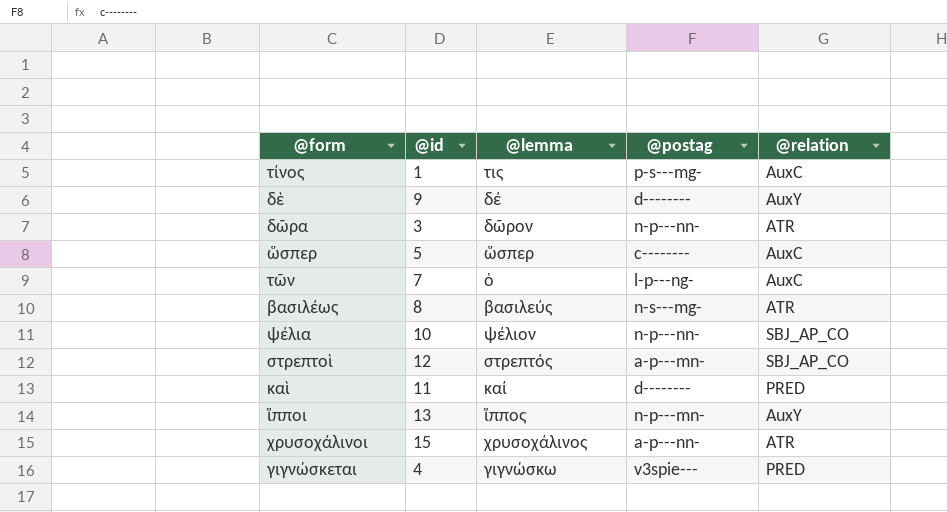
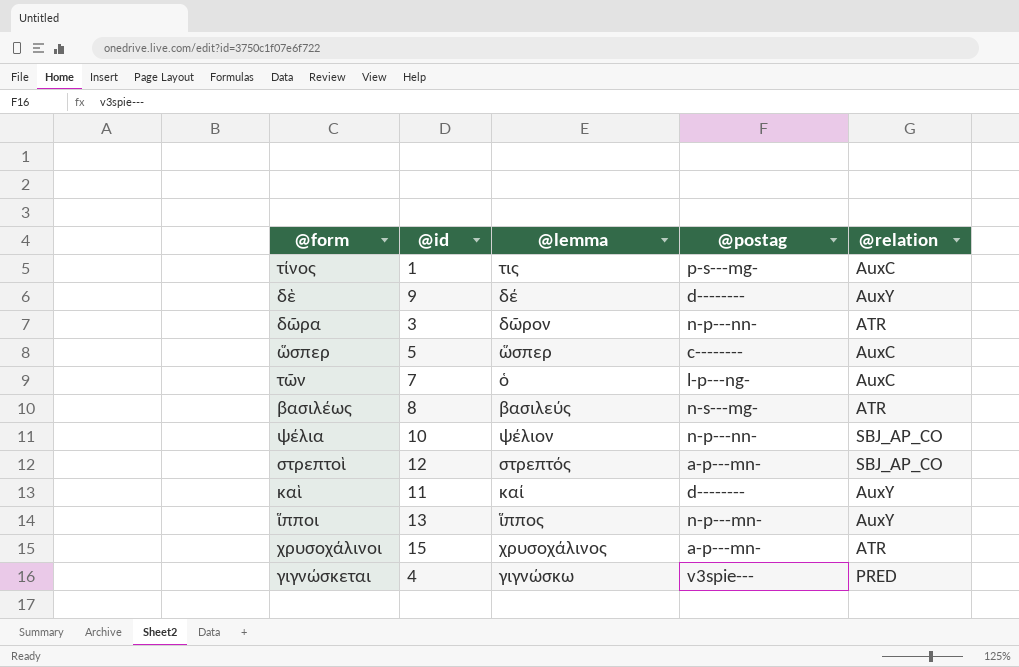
καὶ | @relation: PRED -> AuxY
χρυσοχάλινοι | @postag: a-p---nn- -> a-p---mn-

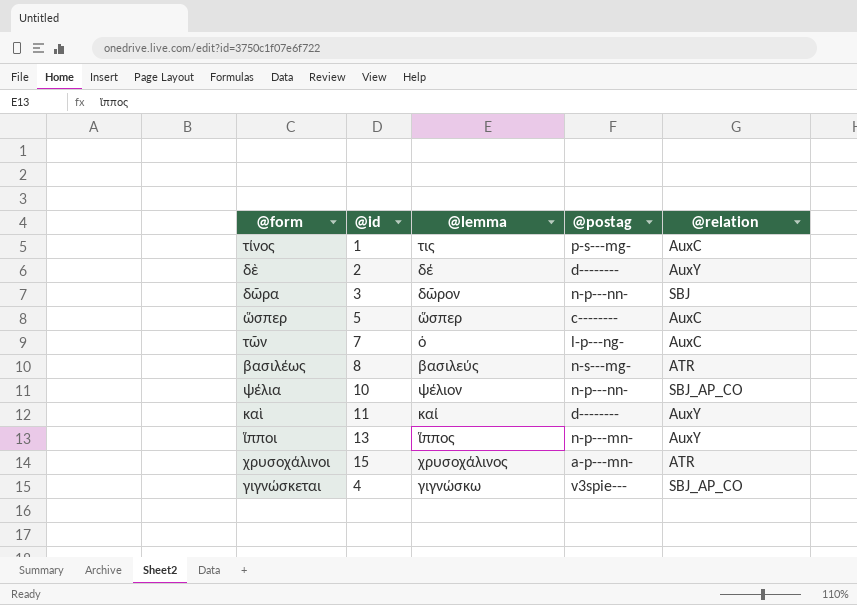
row στρεπτοὶ: 12 | στρεπτός | a-p---mn- | SBJ_AP_CO -> none
δὲ | @id: 9 -> 2
δῶρα | @relation: ATR -> SBJ
γιγνώσκεται | @relation: PRED -> SBJ_AP_CO

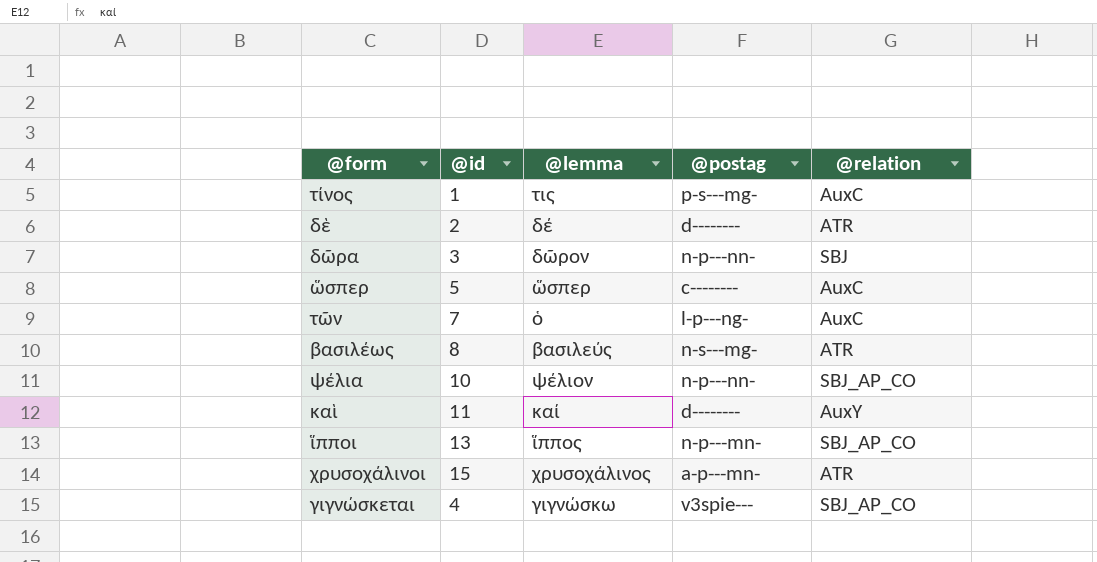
δὲ | @relation: AuxY -> ATR
ἵπποι | @relation: AuxY -> SBJ_AP_CO

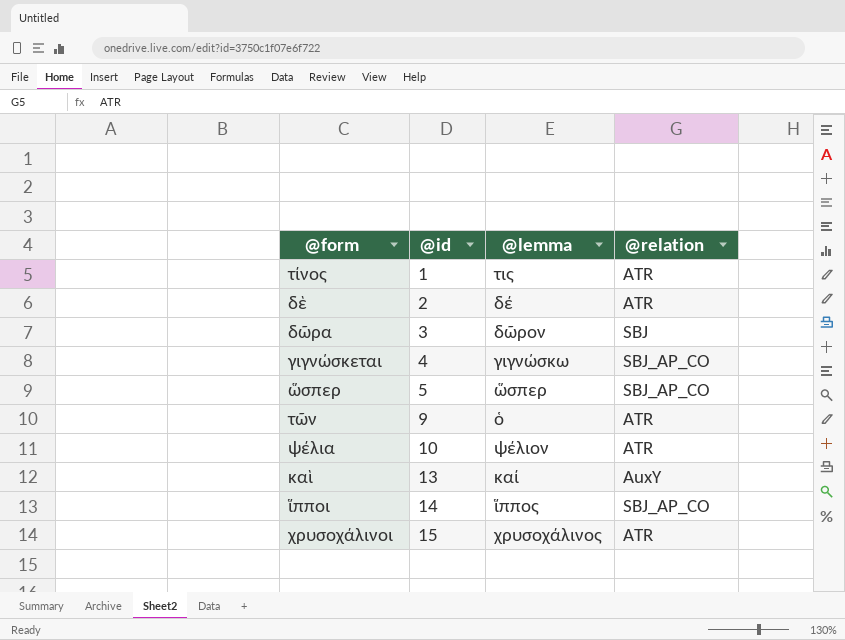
row order: none -> @id ascending
column @postag | position: 4 -> none
row βασιλέως: 8 | βασιλεύς | n-s---mg- | ATR -> none
τίνος | @relation: AuxC -> ATR
ὥσπερ | @relation: AuxC -> SBJ_AP_CO
τῶν | @id: 7 -> 9
τῶν | @relation: AuxC -> ATR
ψέλια | @relation: SBJ_AP_CO -> ATR
καὶ | @id: 11 -> 13
ἵπποι | @id: 13 -> 14

